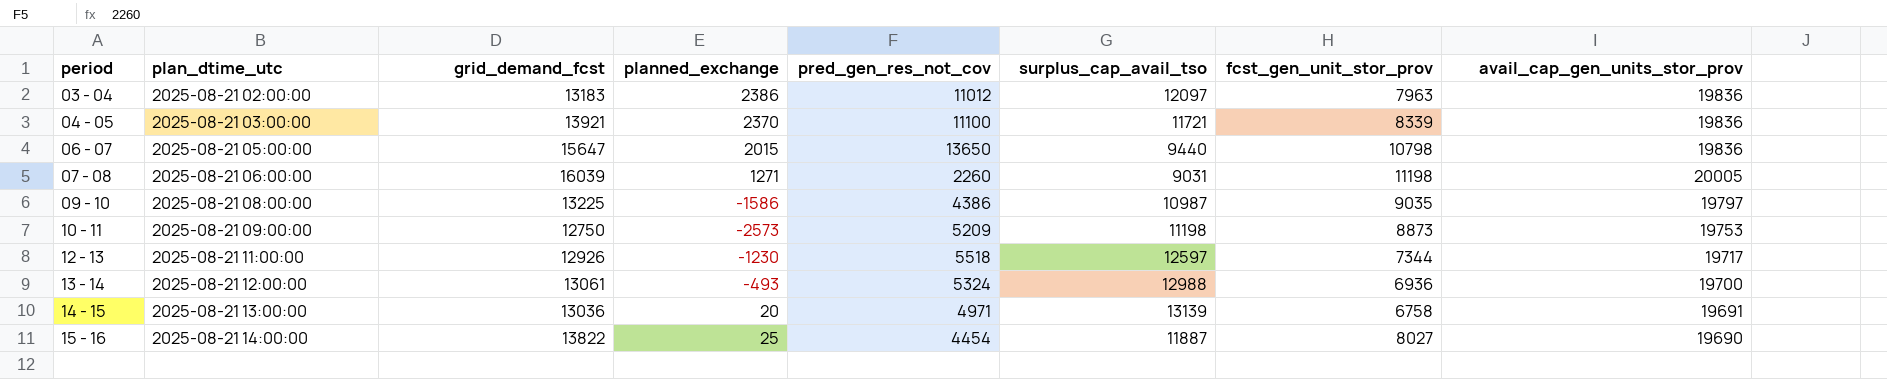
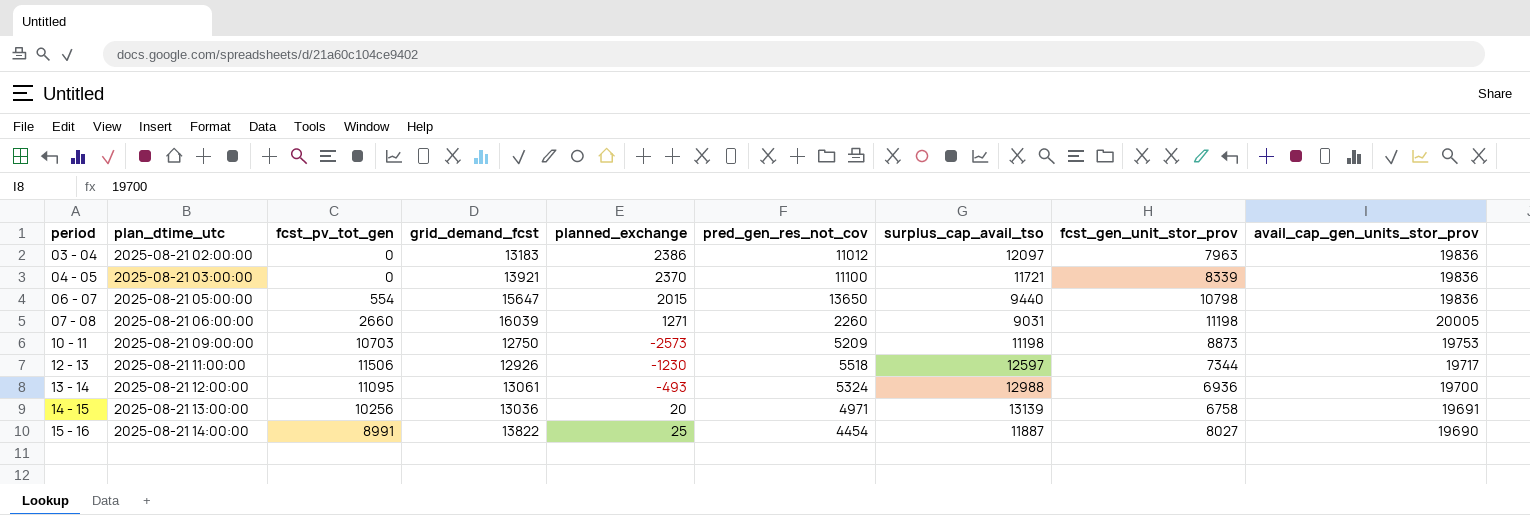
column fcst_pv_tot_gen | position: none -> 3
row 09 - 10: 2025-08-21 08:00:00 | 13225 | -1586 | 4386 | 10987 | 9035 | 19797 -> none

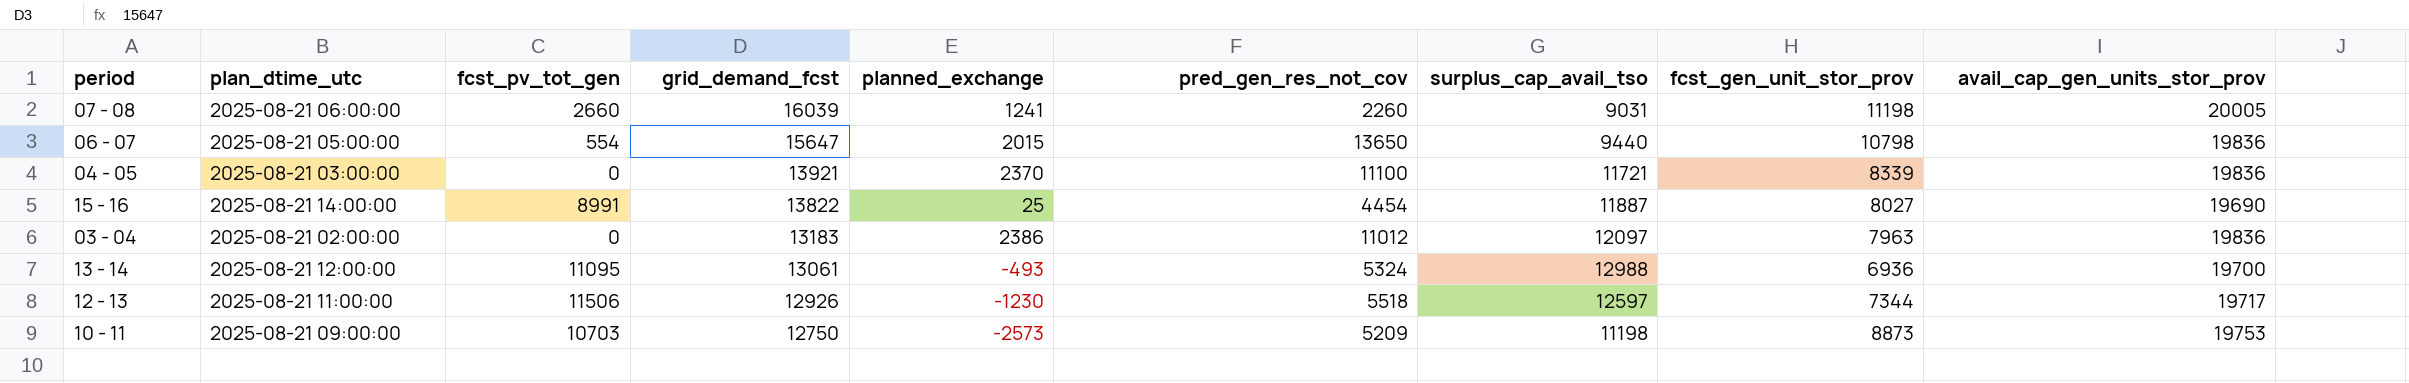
row order: period ascending -> grid_demand_fcst descending
row 14 - 15: 2025-08-21 13:00:00 | 10256 | 13036 | 20 | 4971 | 13139 | 6758 | 19691 -> none
07 - 08 | planned_exchange: 1271 -> 1241

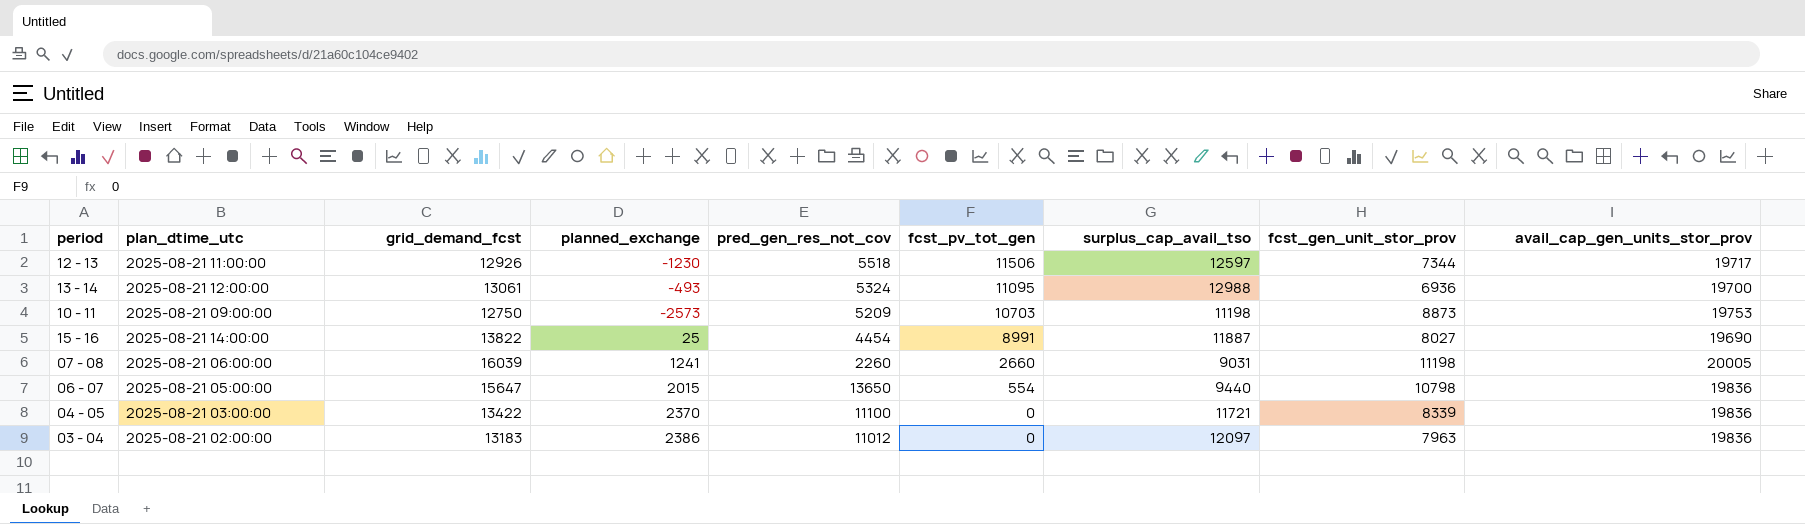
row order: grid_demand_fcst descending -> fcst_pv_tot_gen descending
column fcst_pv_tot_gen | position: 3 -> 6
04 - 05 | grid_demand_fcst: 13921 -> 13422

